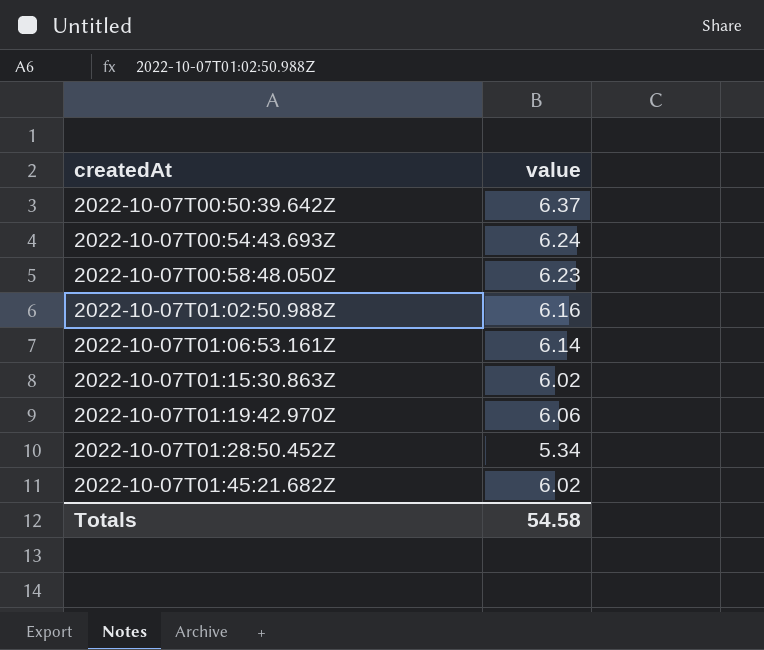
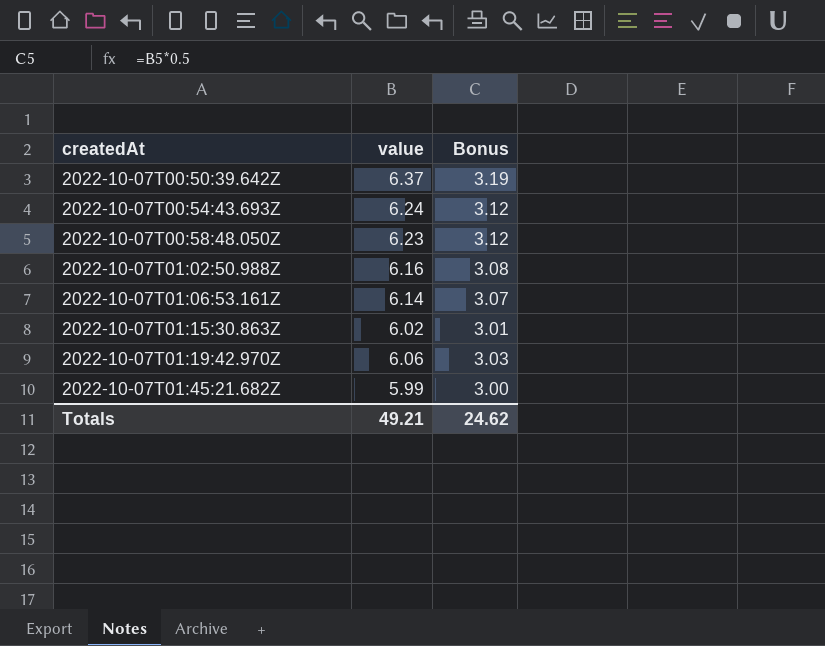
column Bonus | formula: none -> [value] * 0.5
row 2022-10-07T01:28:50.452Z: 5.34 -> none
2022-10-07T01:45:21.682Z | value: 6.02 -> 5.99
Totals | value: 54.58 -> 49.21

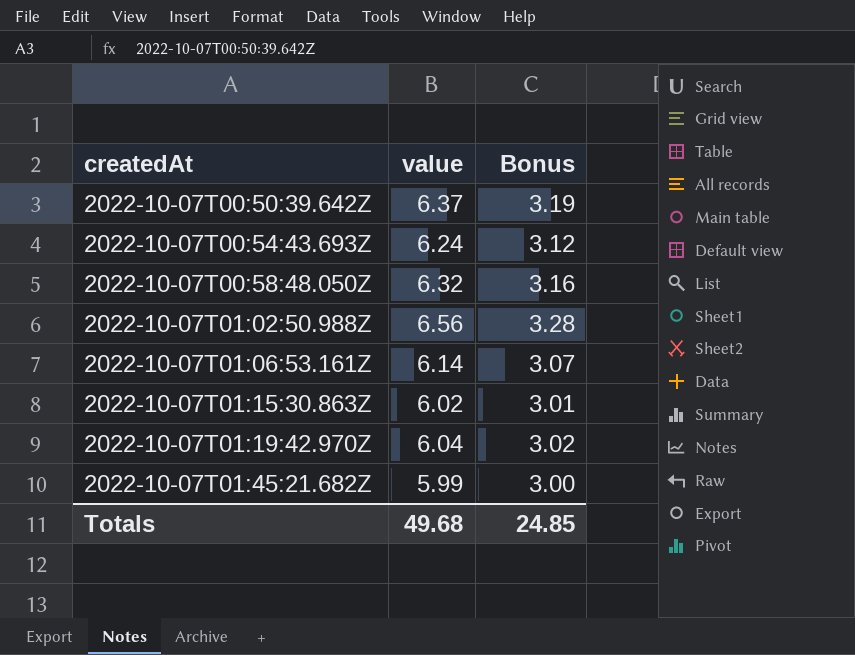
2022-10-07T00:58:48.050Z | value: 6.23 -> 6.32
2022-10-07T00:58:48.050Z | Bonus: 3.12 -> 3.16
2022-10-07T01:02:50.988Z | value: 6.16 -> 6.56
2022-10-07T01:02:50.988Z | Bonus: 3.08 -> 3.28
2022-10-07T01:19:42.970Z | value: 6.06 -> 6.04
2022-10-07T01:19:42.970Z | Bonus: 3.03 -> 3.02
Totals | value: 49.21 -> 49.68
Totals | Bonus: 24.62 -> 24.85

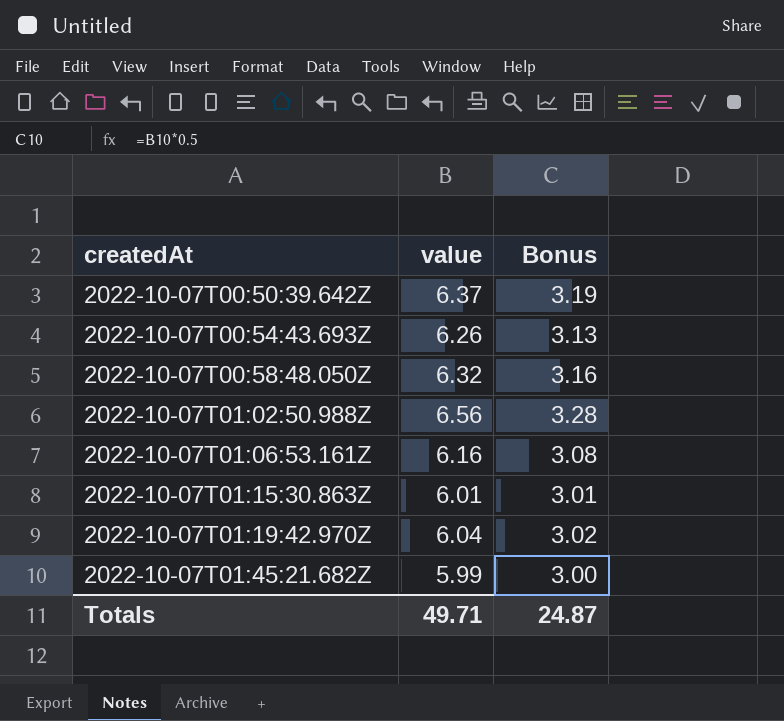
2022-10-07T00:54:43.693Z | value: 6.24 -> 6.26
2022-10-07T00:54:43.693Z | Bonus: 3.12 -> 3.13
2022-10-07T01:06:53.161Z | value: 6.14 -> 6.16
2022-10-07T01:06:53.161Z | Bonus: 3.07 -> 3.08
2022-10-07T01:15:30.863Z | value: 6.02 -> 6.01
Totals | value: 49.68 -> 49.71
Totals | Bonus: 24.85 -> 24.87

